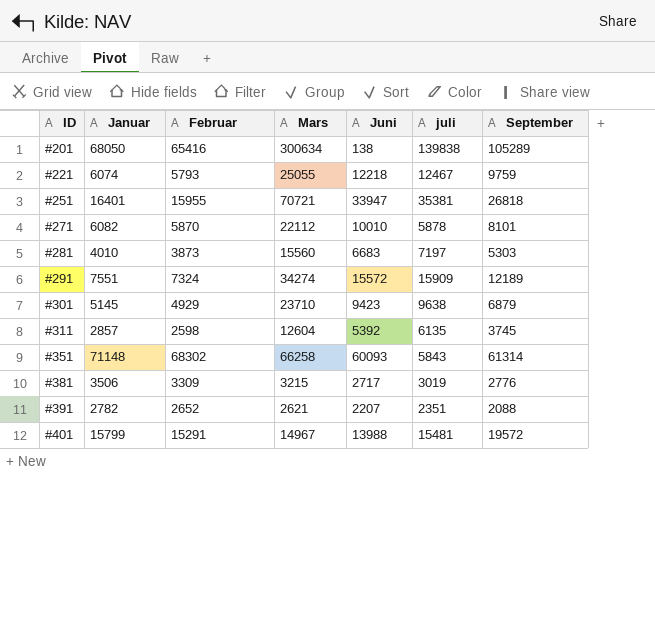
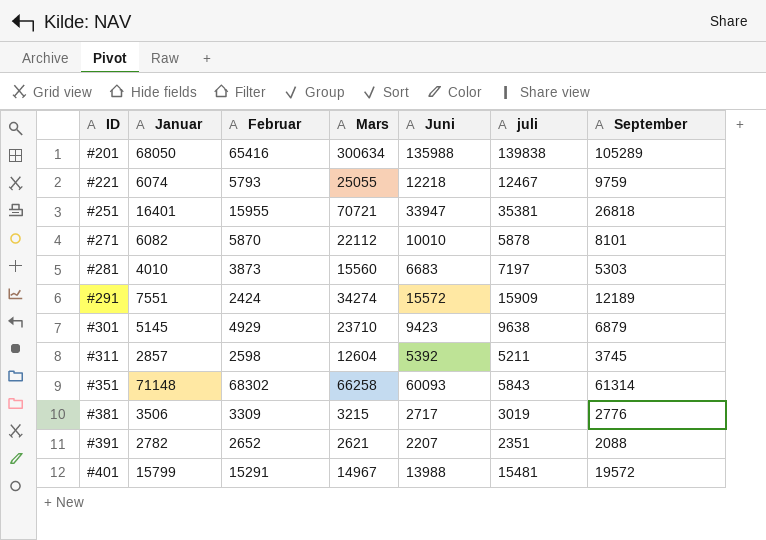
#201 | Juni: 138 -> 135988
#291 | Februar: 7324 -> 2424
#311 | juli: 6135 -> 5211

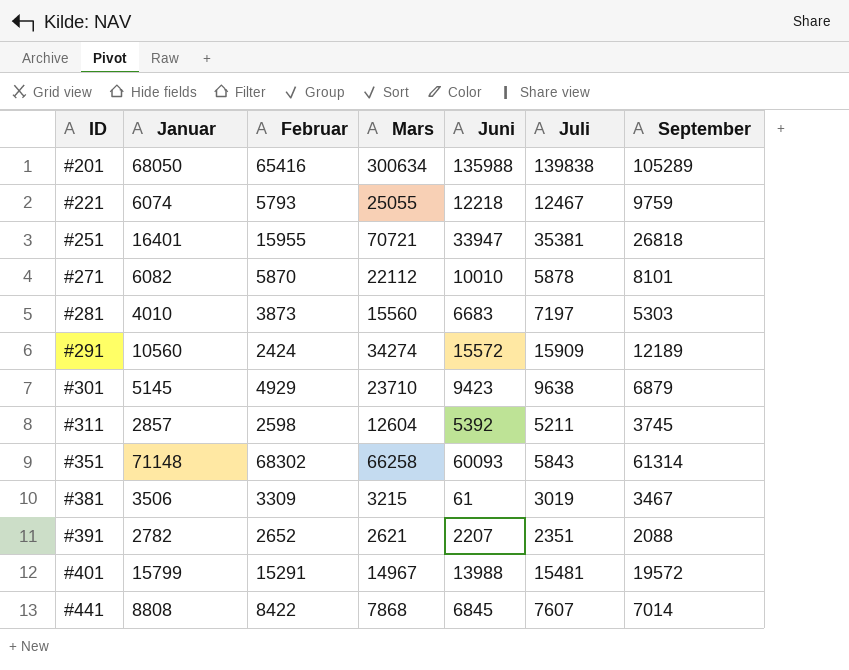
column name: juli -> Juli
#291 | Januar: 7551 -> 10560
#381 | Juni: 2717 -> 61
#381 | September: 2776 -> 3467
row #441: none -> 8808 | 8422 | 7868 | 6845 | 7607 | 7014

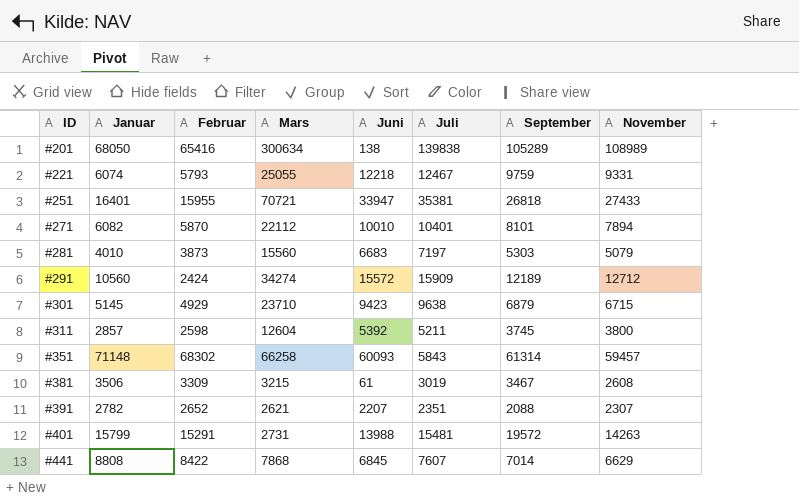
column November | position: none -> 8
#201 | Juni: 135988 -> 138
#271 | Juli: 5878 -> 10401
#401 | Mars: 14967 -> 2731

